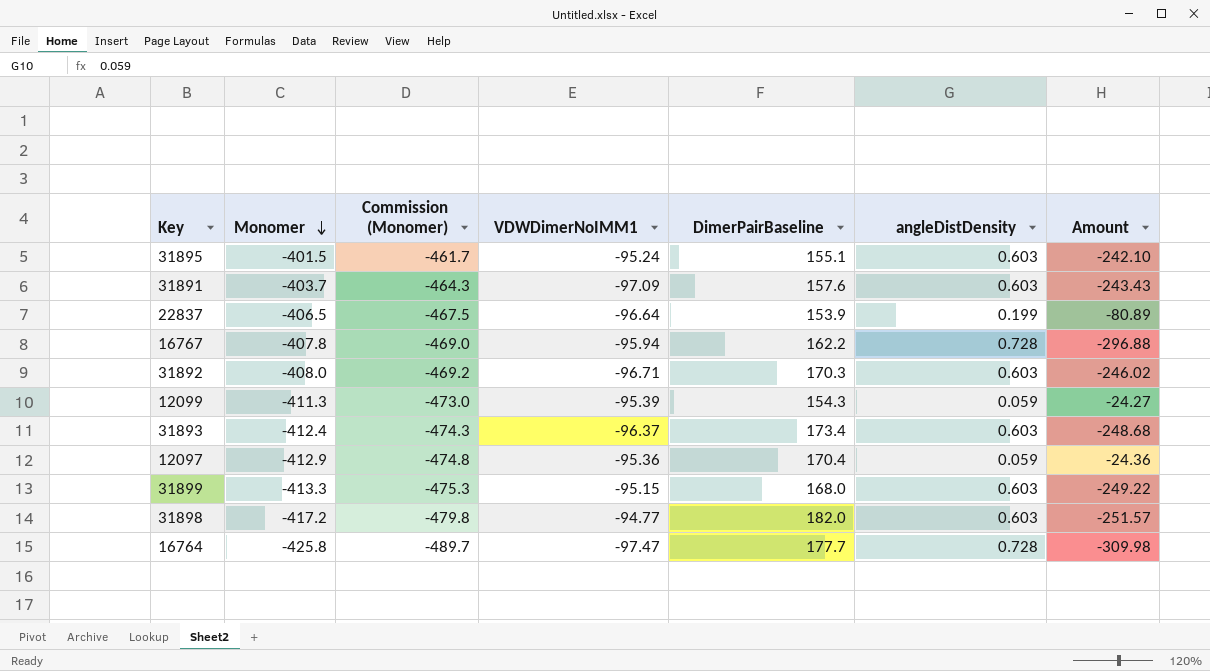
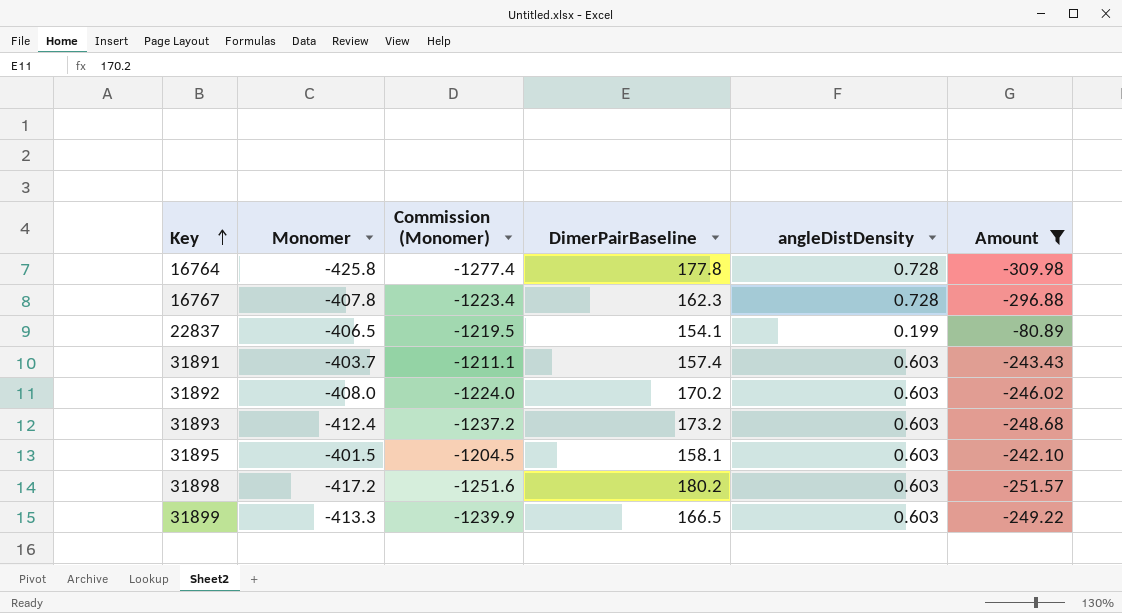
filter: none -> Amount <= -80.89
row order: Monomer descending -> Key ascending
column VDWDimerNoIMM1 | position: 4 -> none
column Commission (Monomer) | formula: [Monomer] * 1.15 -> [Monomer] * 3
16764 | DimerPairBaseline: 177.7 -> 177.8
16767 | DimerPairBaseline: 162.2 -> 162.3
22837 | DimerPairBaseline: 153.9 -> 154.1
31891 | DimerPairBaseline: 157.6 -> 157.4
31892 | DimerPairBaseline: 170.3 -> 170.2
31893 | DimerPairBaseline: 173.4 -> 173.2
31895 | DimerPairBaseline: 155.1 -> 158.1
31898 | DimerPairBaseline: 182.0 -> 180.2
31899 | DimerPairBaseline: 168.0 -> 166.5

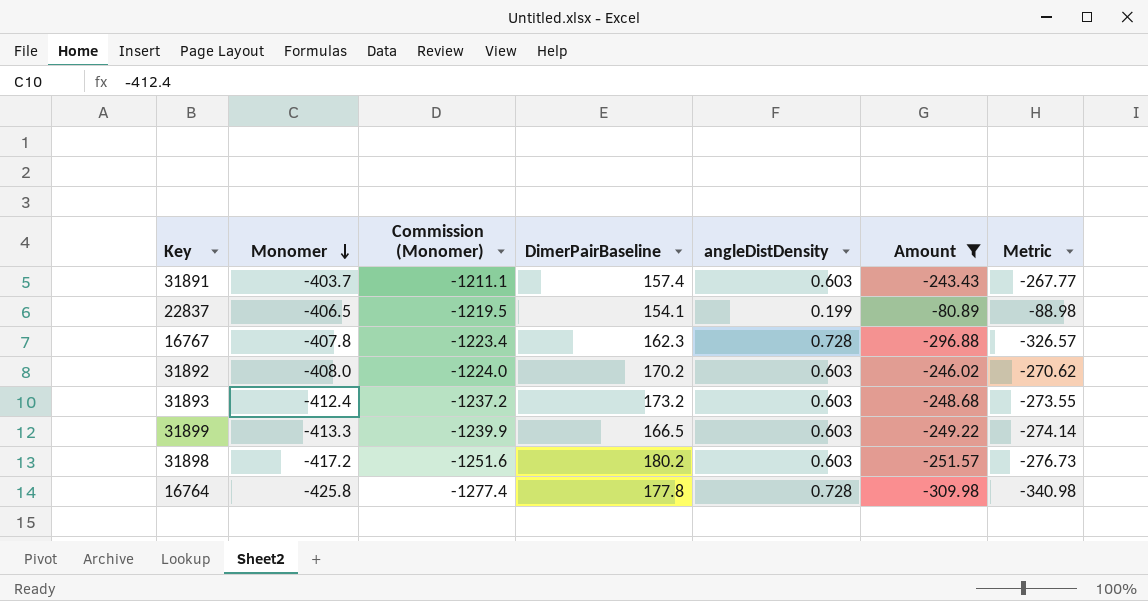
row order: Key ascending -> Monomer descending
column Metric | formula: none -> [Amount] * 1.1
row 31895: -401.5 | -1204.5 | 158.1 | 0.603 | -242.10 -> none

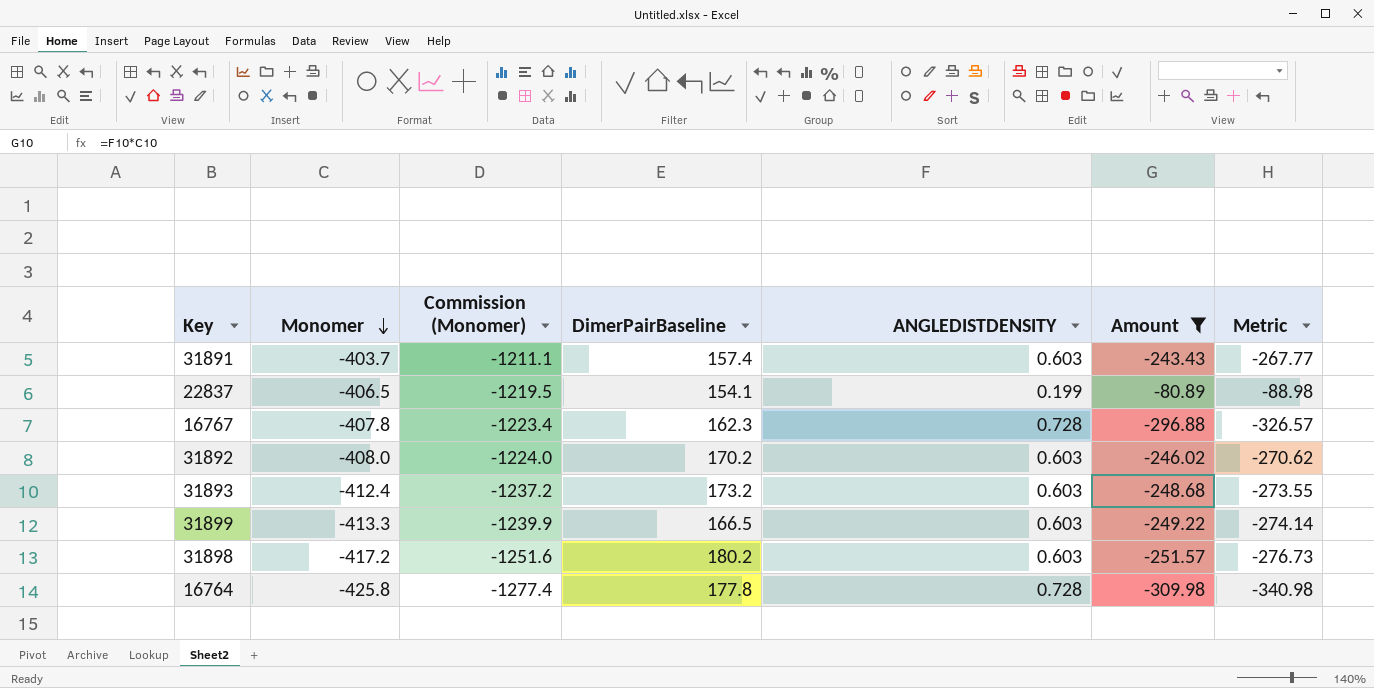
column name: angleDistDensity -> ANGLEDISTDENSITY

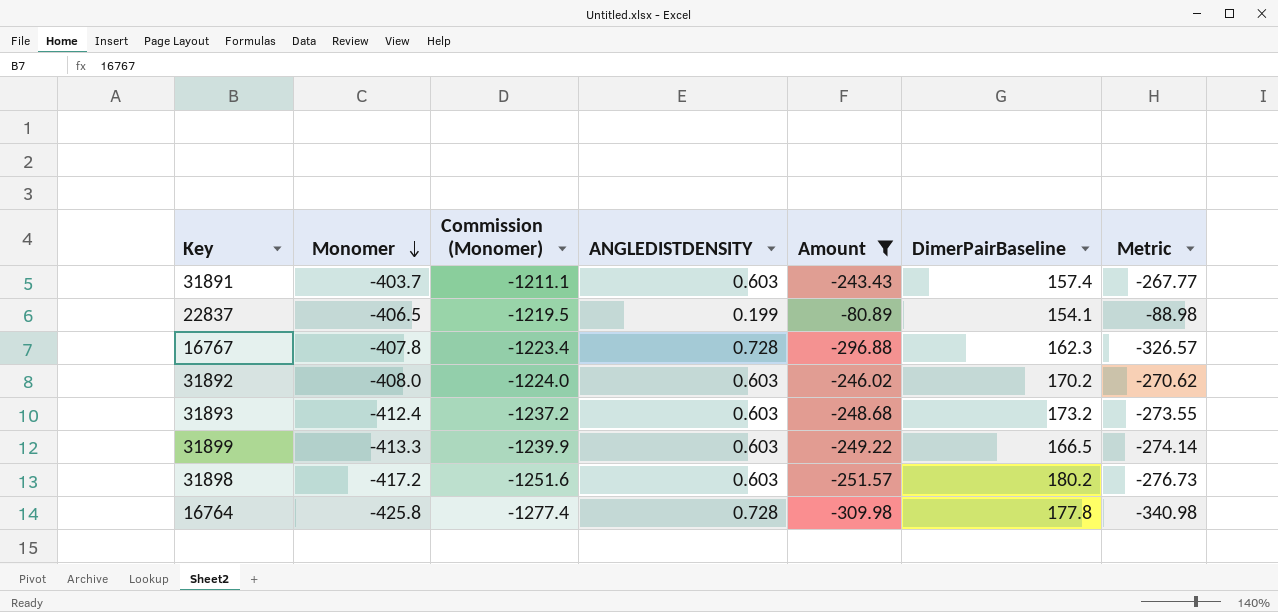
column DimerPairBaseline | position: 4 -> 6

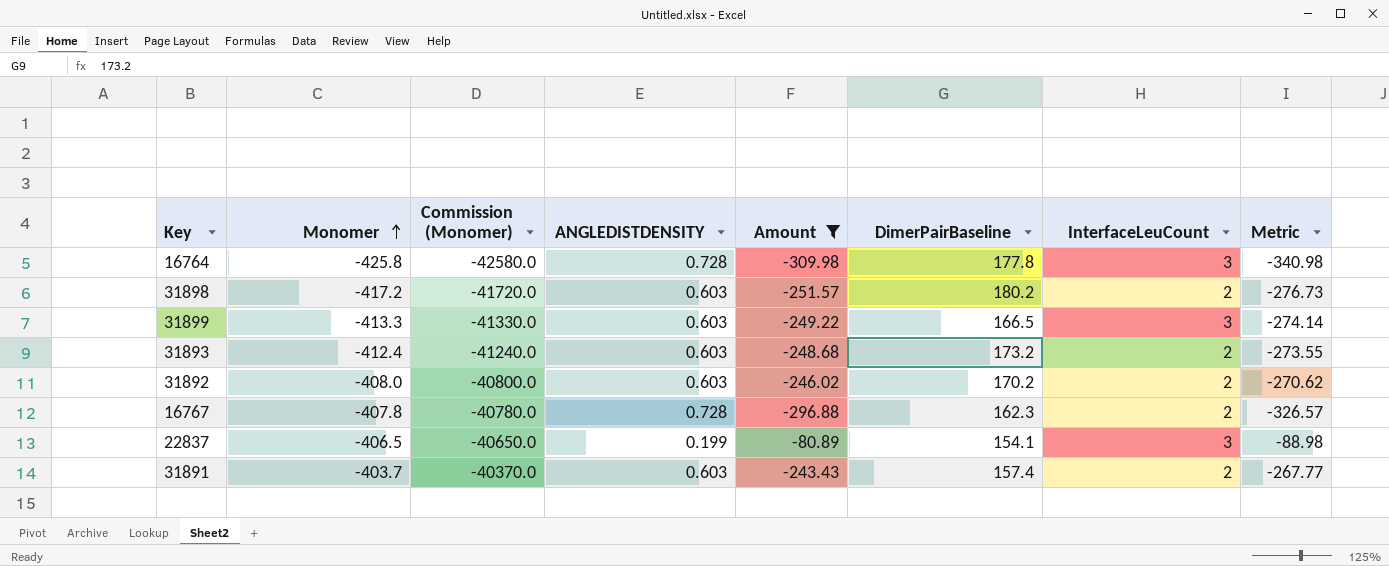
row order: Monomer descending -> Monomer ascending
column Commission (Monomer) | formula: [Monomer] * 3 -> [Monomer] * 100
column InterfaceLeuCount | position: none -> 7

